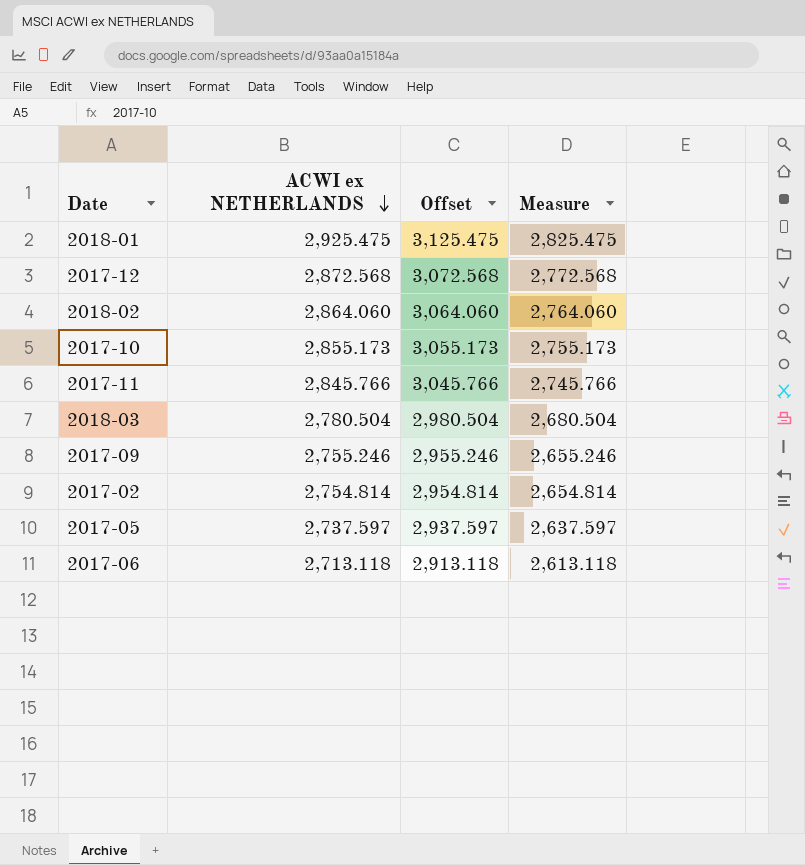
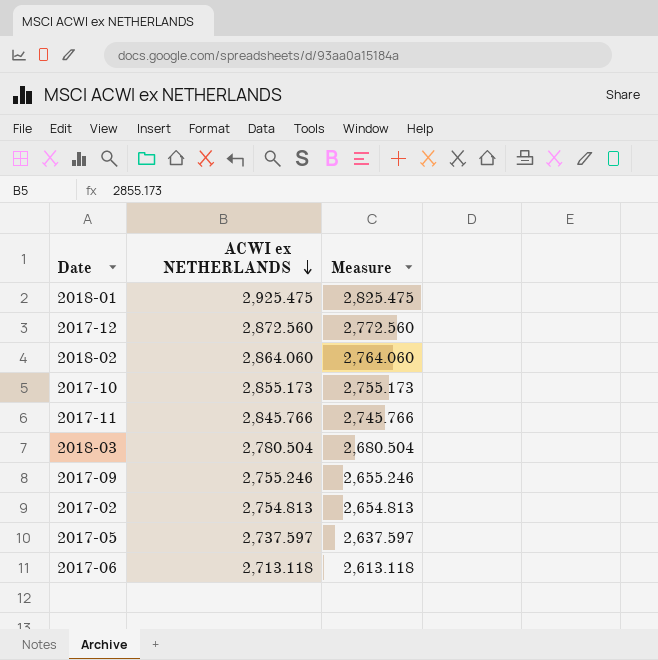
column Offset | formula: [ACWI ex NETHERLANDS] + 200 -> none
2017-12 | ACWI ex NETHERLANDS: 2,872.568 -> 2,872.560
2017-12 | Measure: 2,772.568 -> 2,772.560
2017-02 | ACWI ex NETHERLANDS: 2,754.814 -> 2,754.813
2017-02 | Measure: 2,654.814 -> 2,654.813

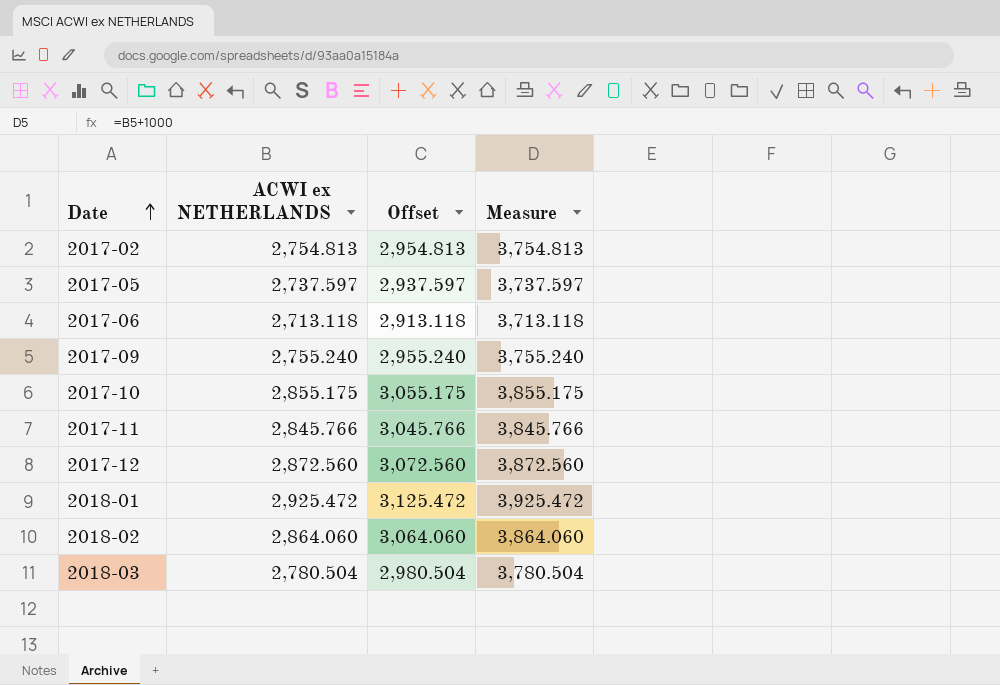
row order: ACWI ex NETHERLANDS descending -> Date ascending
column Offset | formula: none -> [ACWI ex NETHERLANDS] + 200
column Measure | formula: [ACWI ex NETHERLANDS] - 100 -> [ACWI ex NETHERLANDS] + 1000
2017-09 | ACWI ex NETHERLANDS: 2,755.246 -> 2,755.240
2017-10 | ACWI ex NETHERLANDS: 2,855.173 -> 2,855.175
2018-01 | ACWI ex NETHERLANDS: 2,925.475 -> 2,925.472

